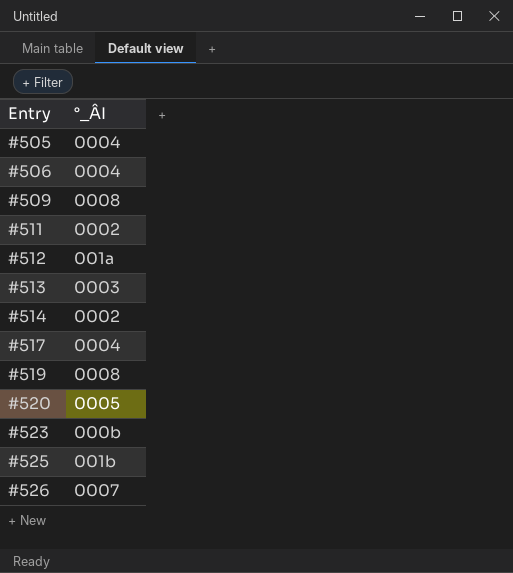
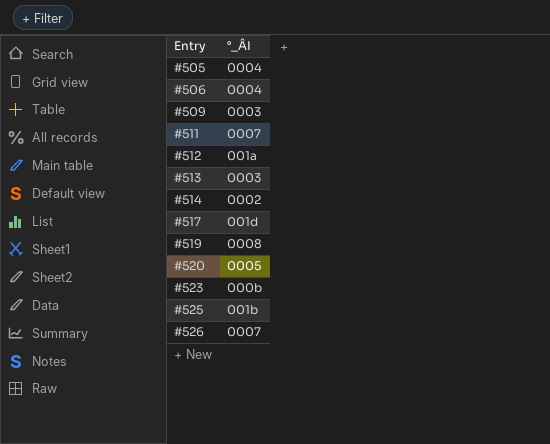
#509 | °_ÂI: 0008 -> 0003
#511 | °_ÂI: 0002 -> 0007
#517 | °_ÂI: 0004 -> 001d

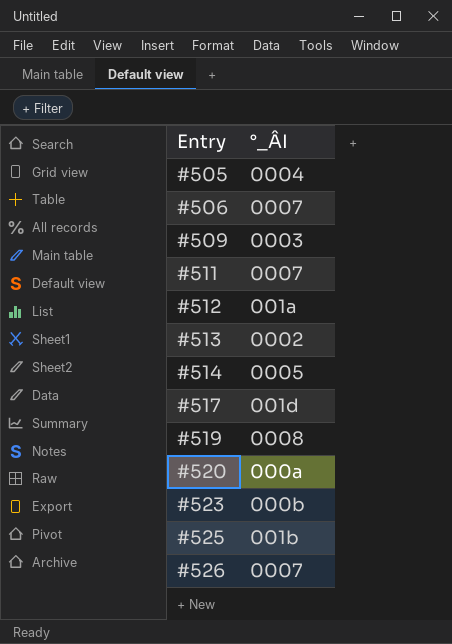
#506 | °_ÂI: 0004 -> 0007
#513 | °_ÂI: 0003 -> 0002
#514 | °_ÂI: 0002 -> 0005
#520 | °_ÂI: 0005 -> 000a

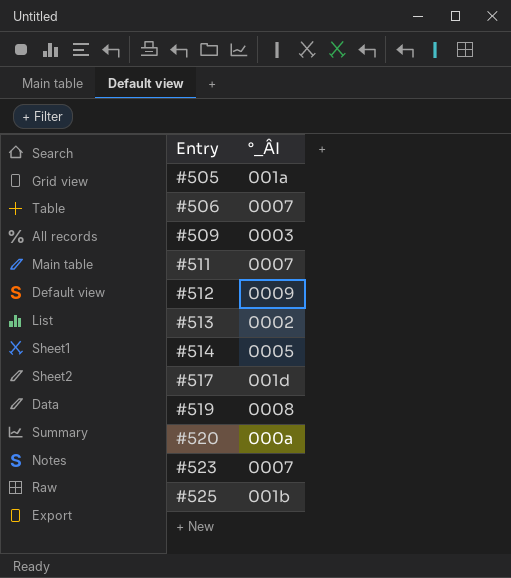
row #526: 0007 -> none
#505 | °_ÂI: 0004 -> 001a
#512 | °_ÂI: 001a -> 0009
#523 | °_ÂI: 000b -> 0007

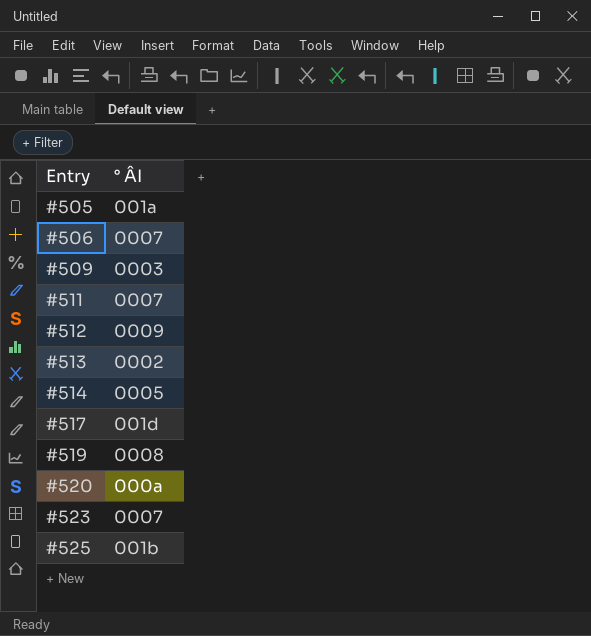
column name: °_ÂI -> ° ÂI

